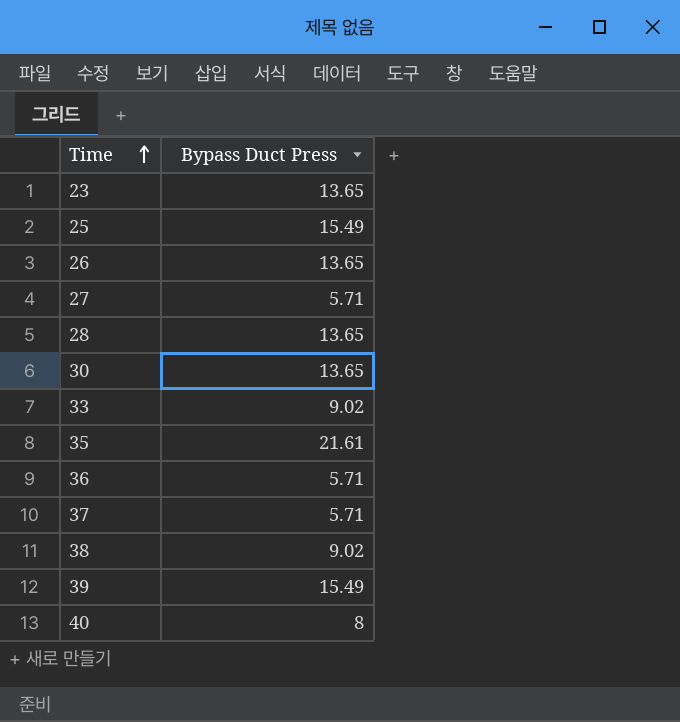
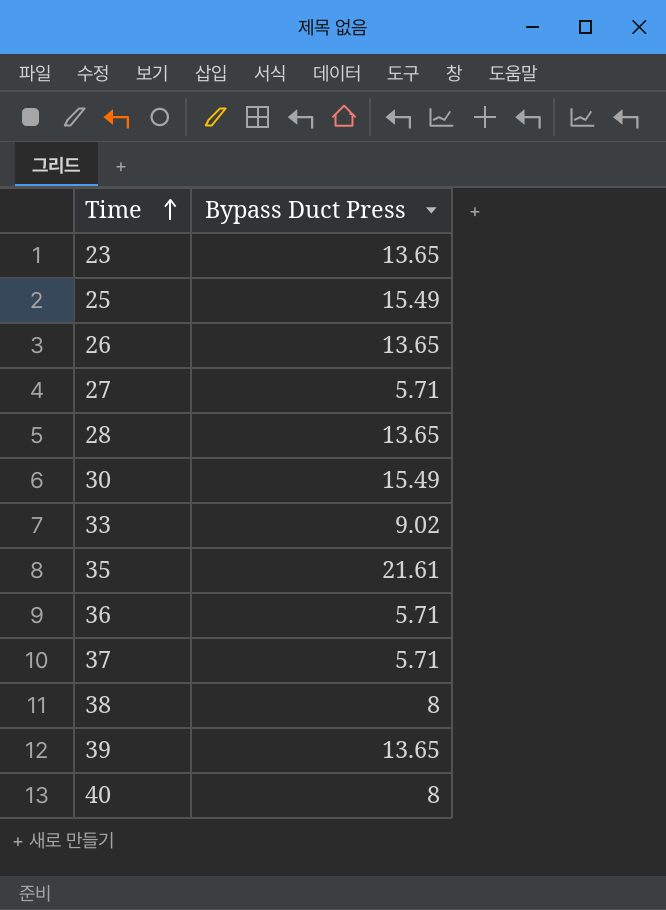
30 | Bypass Duct Press: 13.65 -> 15.49
38 | Bypass Duct Press: 9.02 -> 8
39 | Bypass Duct Press: 15.49 -> 13.65

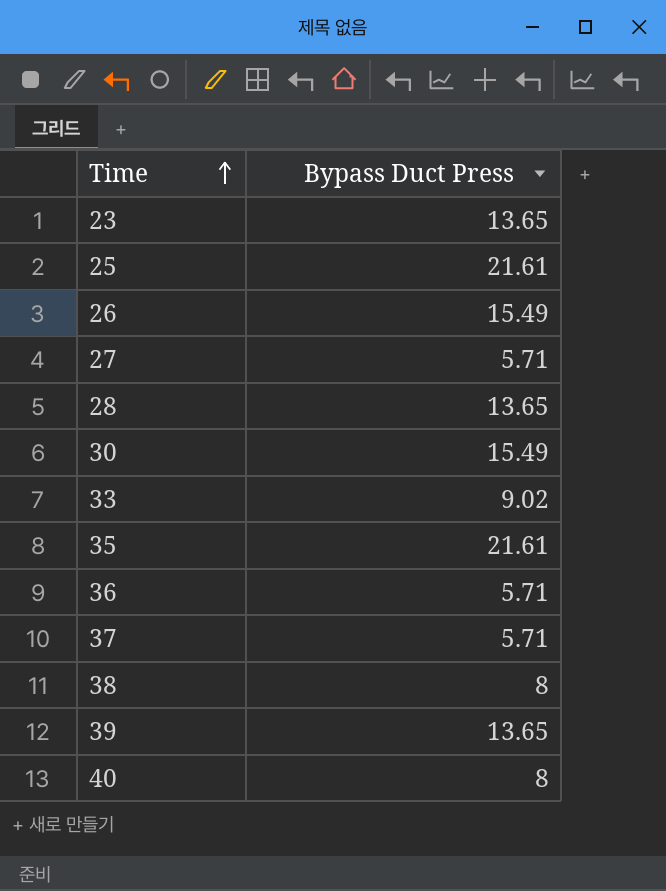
25 | Bypass Duct Press: 15.49 -> 21.61
26 | Bypass Duct Press: 13.65 -> 15.49

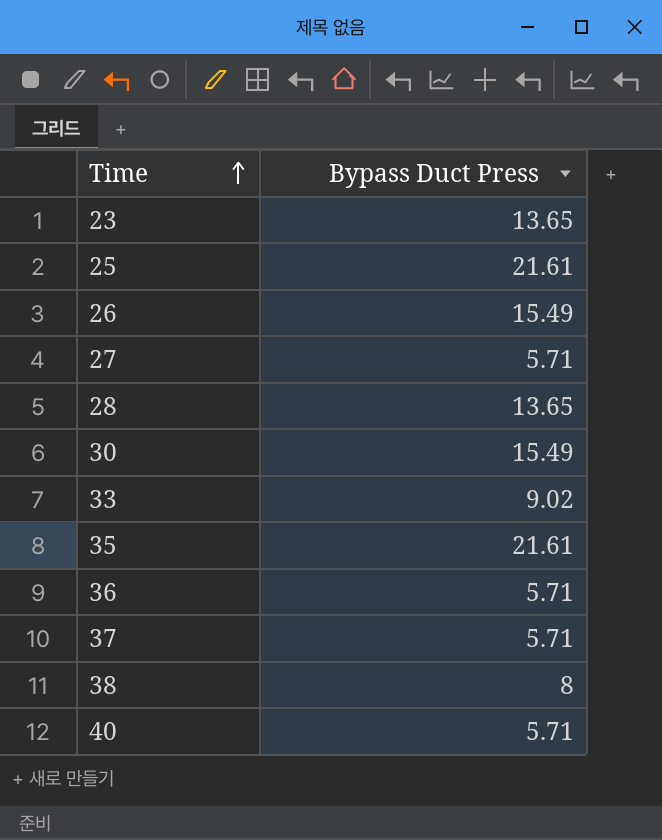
row 39: 13.65 -> none
40 | Bypass Duct Press: 8 -> 5.71

